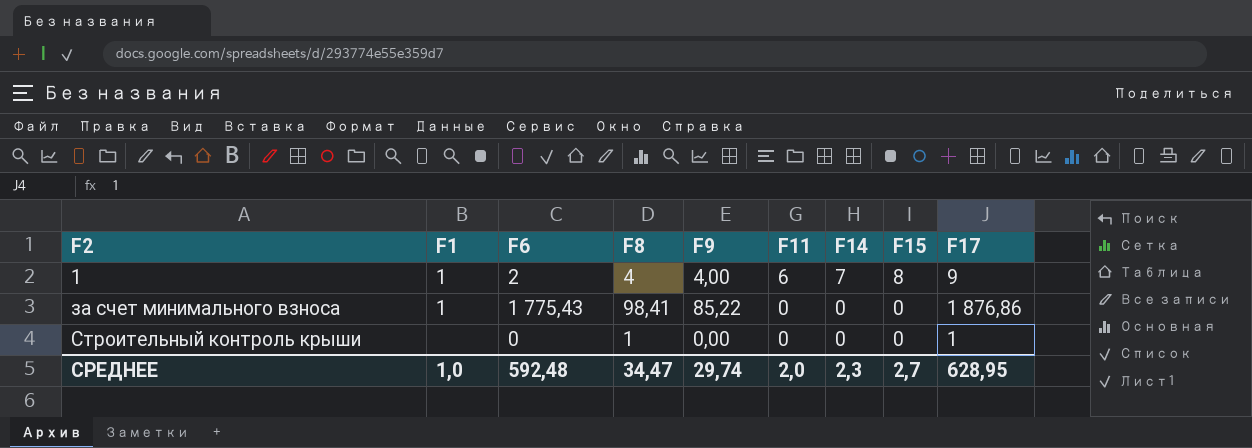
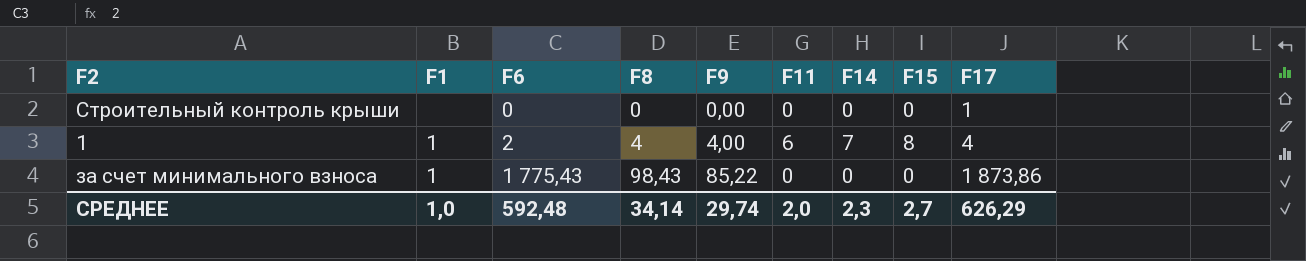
row order: F2 ascending -> F6 ascending
Строительный контроль крыши | F8: 1 -> 0
1 | F17: 9 -> 4
за счет минимального взноса | F8: 98,41 -> 98,43
за счет минимального взноса | F17: 1 876,86 -> 1 873,86
СРЕДНЕЕ | F8: 34,47 -> 34,14
СРЕДНЕЕ | F17: 628,95 -> 626,29

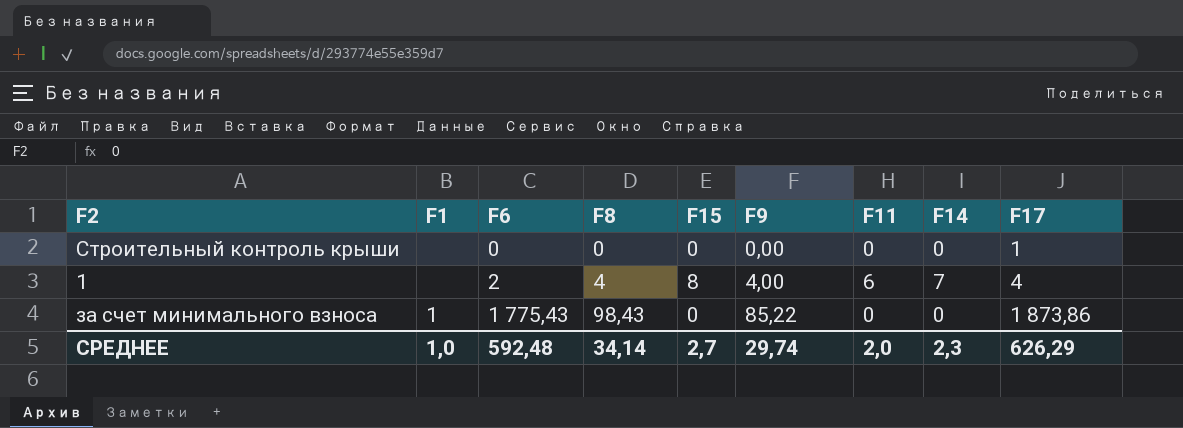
column F15 | position: 8 -> 5
1 | F1: 1 -> none

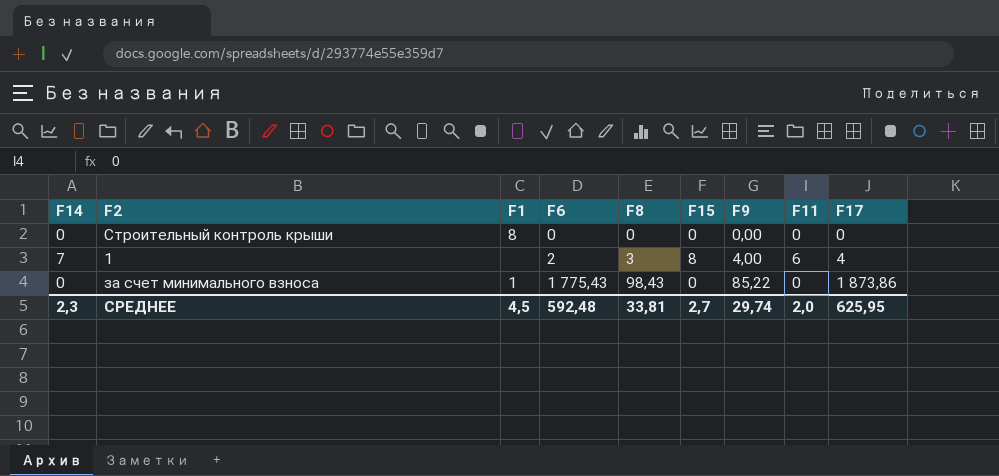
column F14 | position: 8 -> 1
Строительный контроль крыши | F1: none -> 8
Строительный контроль крыши | F17: 1 -> 0
1 | F8: 4 -> 3
СРЕДНЕЕ | F1: 1,0 -> 4,5
СРЕДНЕЕ | F8: 34,14 -> 33,81
СРЕДНЕЕ | F17: 626,29 -> 625,95

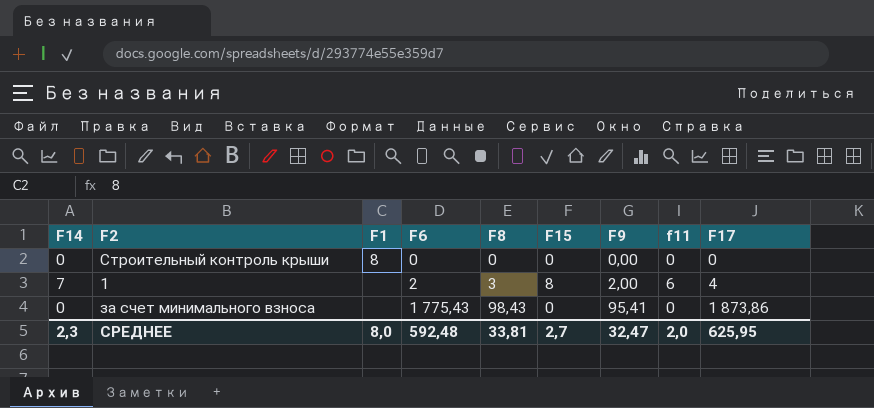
column name: F11 -> f11
1 | F9: 4,00 -> 2,00
за счет минимального взноса | F1: 1 -> none
за счет минимального взноса | F9: 85,22 -> 95,41
СРЕДНЕЕ | F1: 4,5 -> 8,0
СРЕДНЕЕ | F9: 29,74 -> 32,47

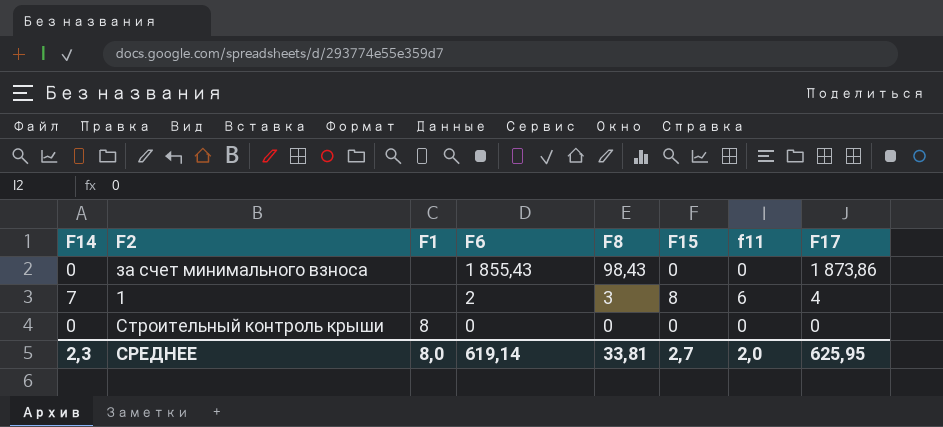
row order: F6 ascending -> F6 descending
column F9 | position: 7 -> none
за счет минимального взноса | F6: 1 775,43 -> 1 855,43
СРЕДНЕЕ | F6: 592,48 -> 619,14

